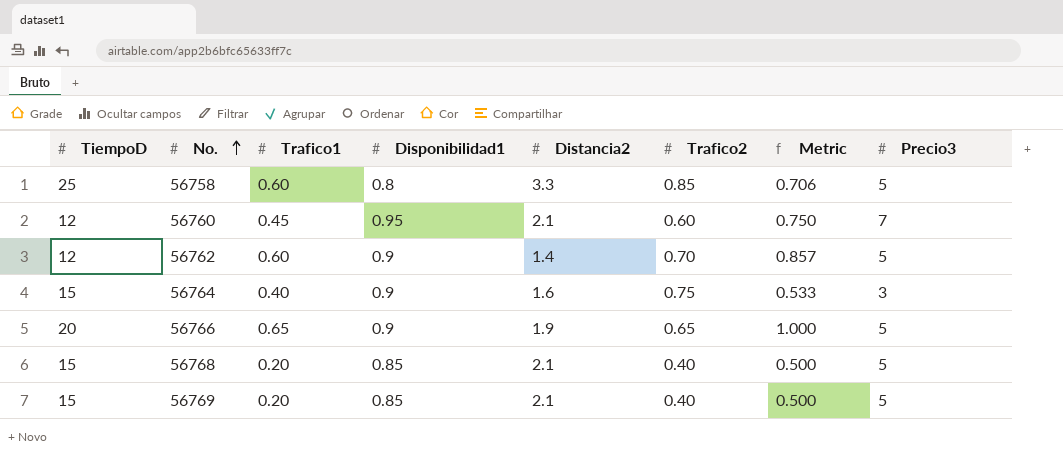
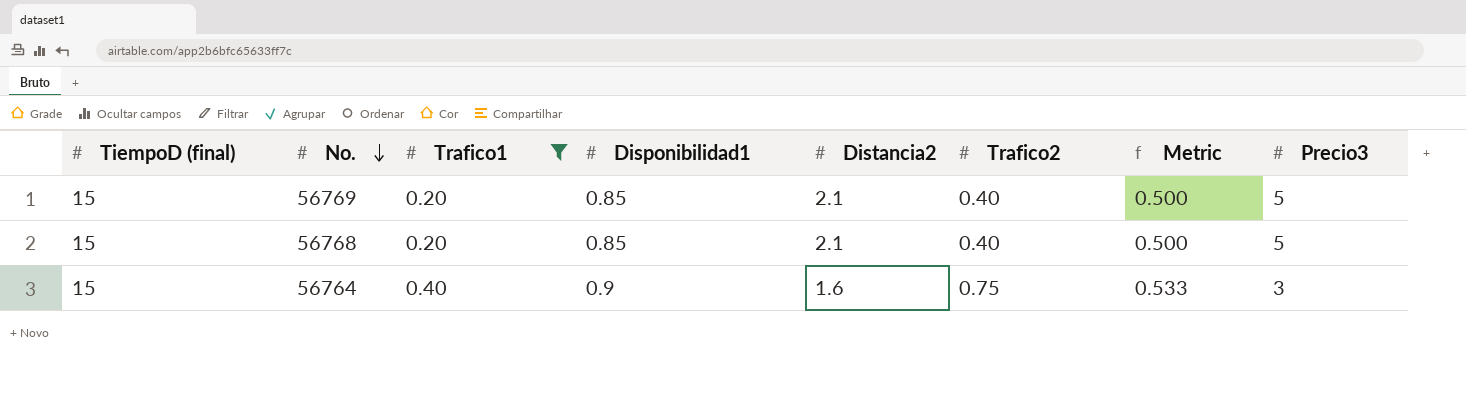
filter: none -> Trafico1 <= 0.40
row order: No. ascending -> No. descending
column name: TiempoD -> TiempoD (final)

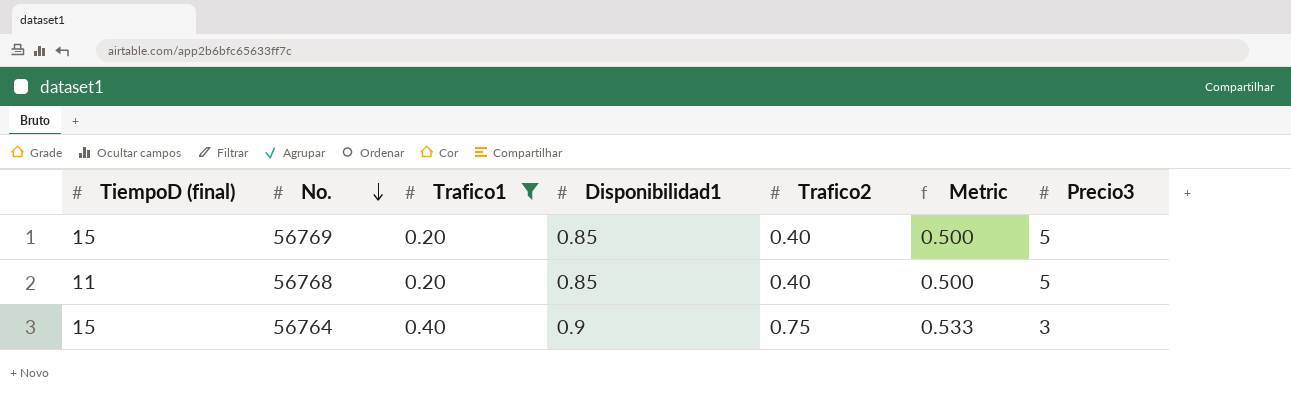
column Distancia2 | position: 5 -> none
56768 | TiempoD (final): 15 -> 11

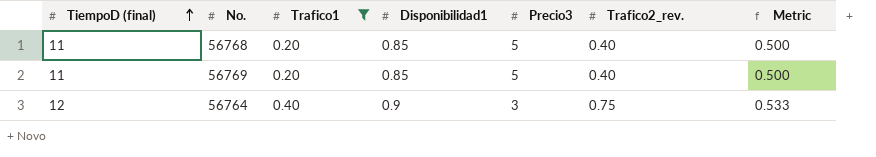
row order: No. descending -> TiempoD (final) ascending
column Precio3 | position: 7 -> 5
column name: Trafico2 -> Trafico2_rev.
56769 | TiempoD (final): 15 -> 11
56764 | TiempoD (final): 15 -> 12

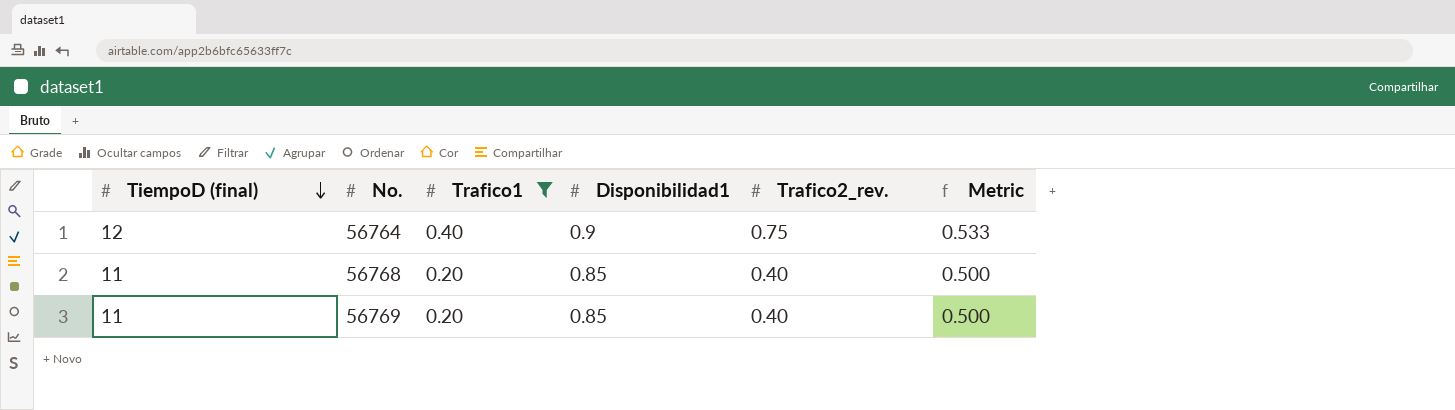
row order: TiempoD (final) ascending -> TiempoD (final) descending
column Precio3 | position: 5 -> none

